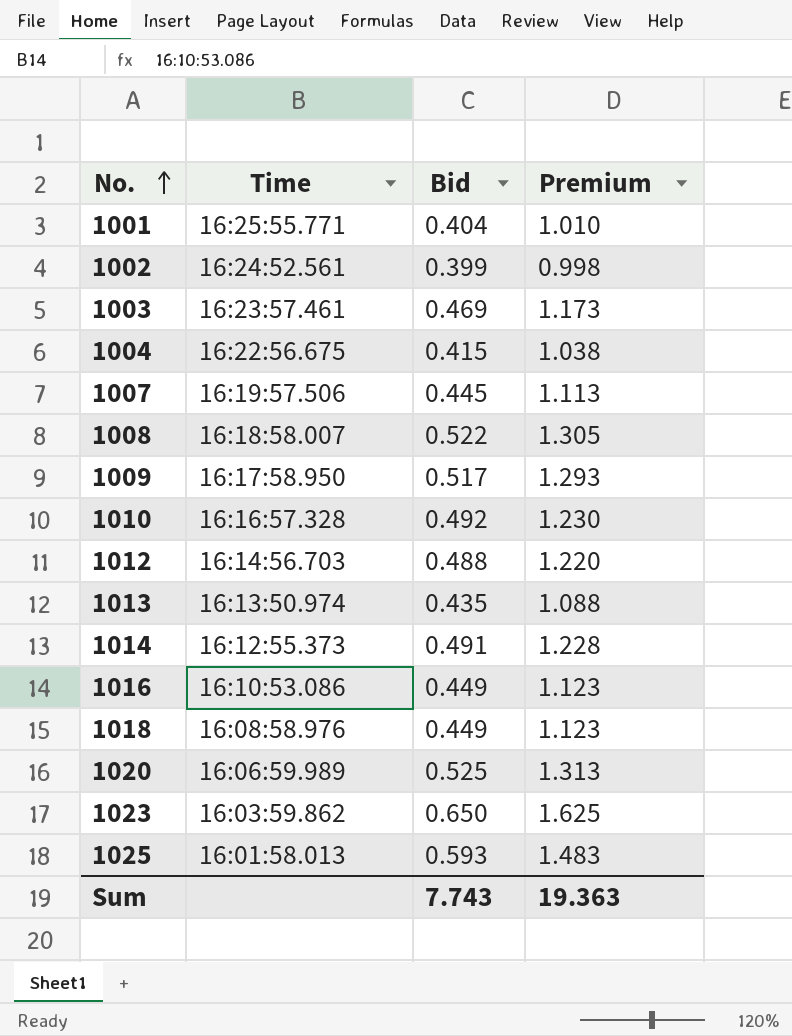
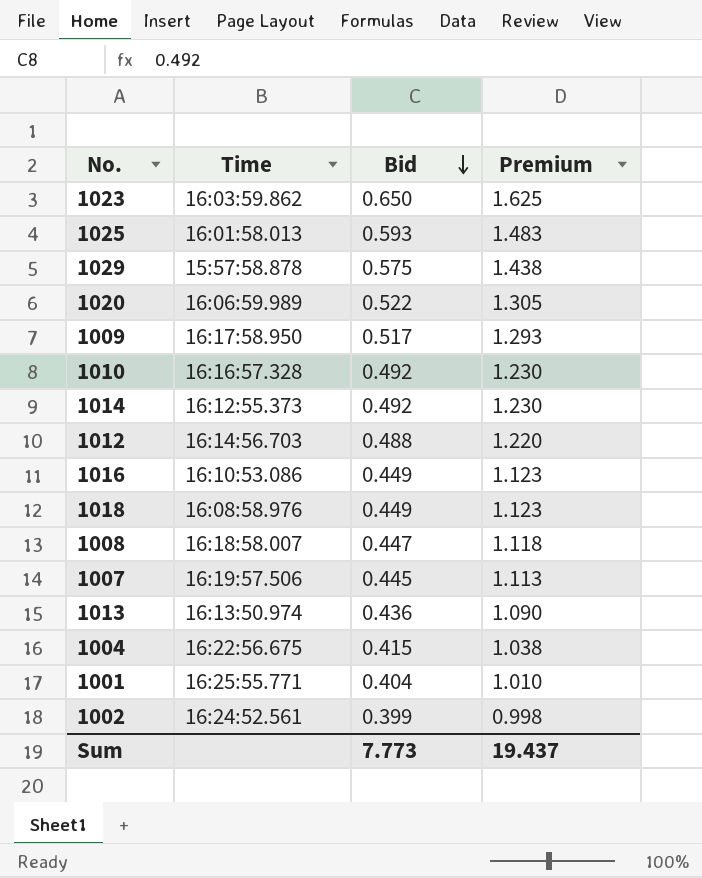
row order: No. ascending -> Bid descending
row 1003: 16:23:57.461 | 0.469 | 1.173 -> none
row 1029: none -> 15:57:58.878 | 0.575 | 1.438
1020 | Bid: 0.525 -> 0.522
1020 | Premium: 1.313 -> 1.305
1014 | Bid: 0.491 -> 0.492
1014 | Premium: 1.228 -> 1.230
1008 | Bid: 0.522 -> 0.447
1008 | Premium: 1.305 -> 1.118
1013 | Bid: 0.435 -> 0.436
1013 | Premium: 1.088 -> 1.090
Sum | Bid: 7.743 -> 7.773
Sum | Premium: 19.363 -> 19.437

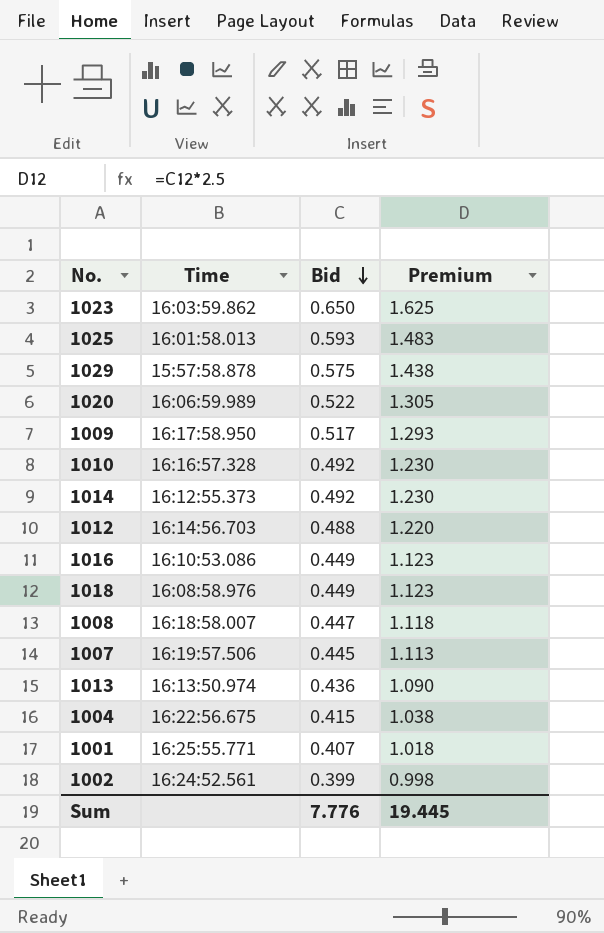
1001 | Bid: 0.404 -> 0.407
1001 | Premium: 1.010 -> 1.018
Sum | Bid: 7.773 -> 7.776
Sum | Premium: 19.437 -> 19.445

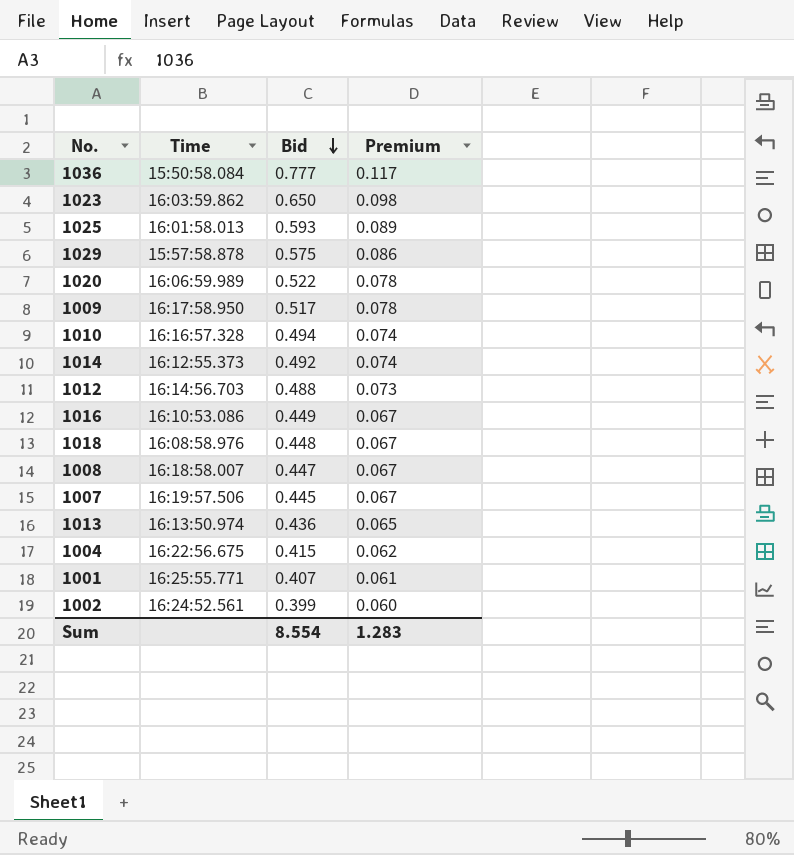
column Premium | formula: [Bid] * 2.5 -> [Bid] * 0.15
row 1036: none -> 15:50:58.084 | 0.777 | 0.117
1010 | Bid: 0.492 -> 0.494
1018 | Bid: 0.449 -> 0.448
Sum | Bid: 7.776 -> 8.554
Sum | Premium: 19.445 -> 1.283

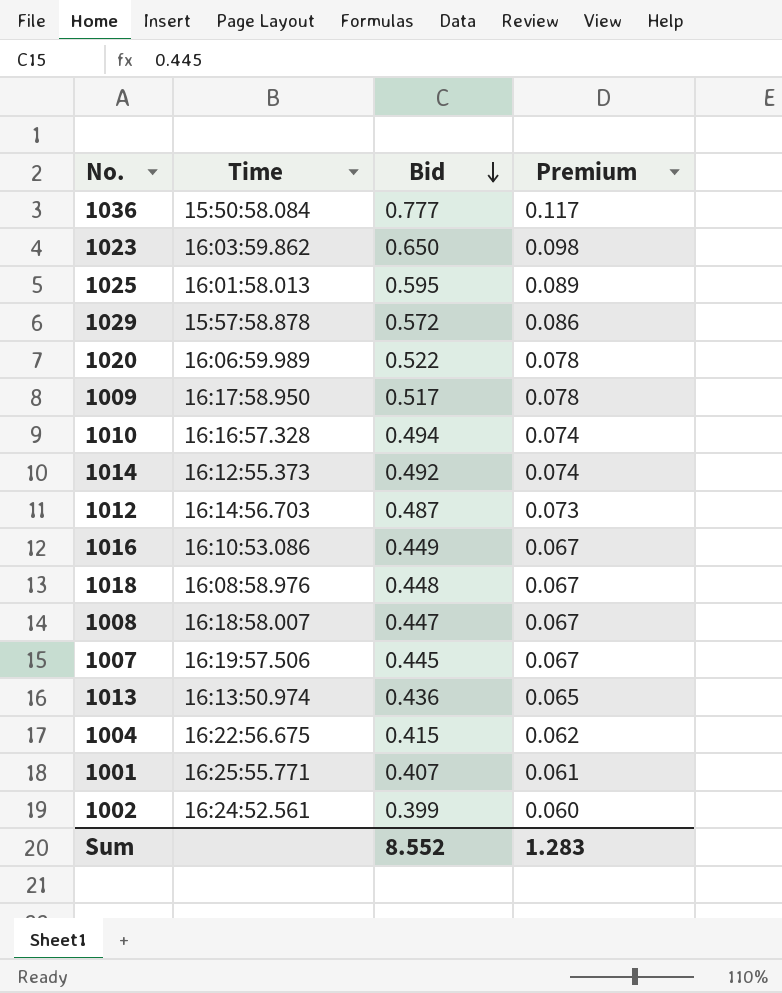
1025 | Bid: 0.593 -> 0.595
1029 | Bid: 0.575 -> 0.572
1012 | Bid: 0.488 -> 0.487
Sum | Bid: 8.554 -> 8.552

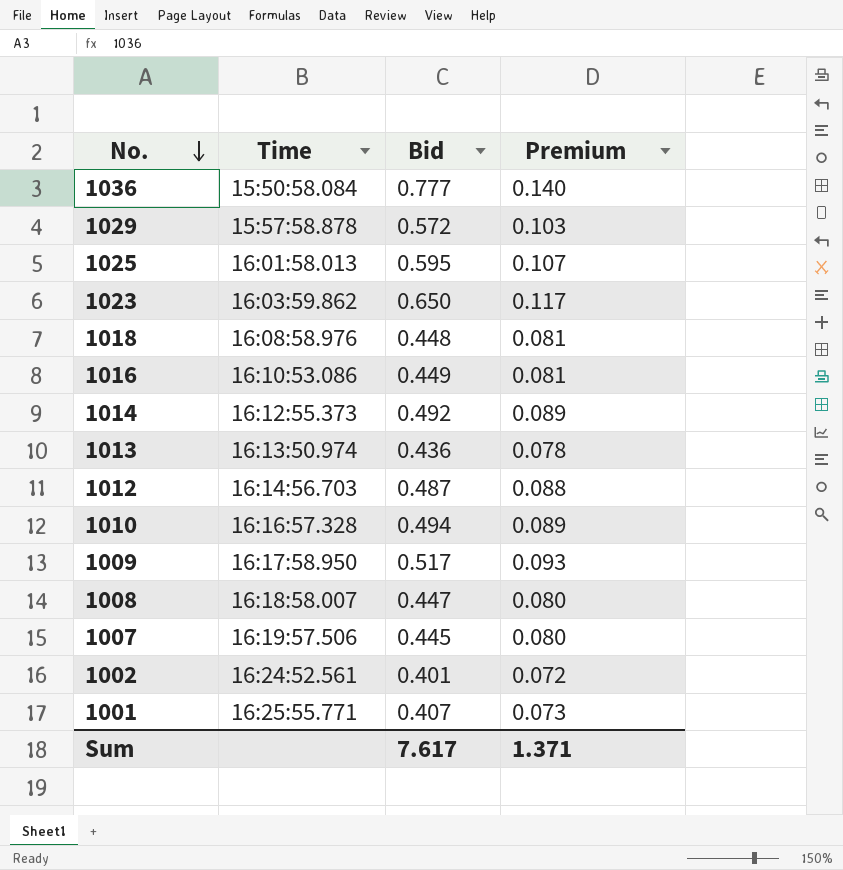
row order: Bid descending -> No. descending
column Premium | formula: [Bid] * 0.15 -> [Bid] * 0.18
row 1020: 16:06:59.989 | 0.522 | 0.078 -> none
row 1004: 16:22:56.675 | 0.415 | 0.062 -> none
1002 | Bid: 0.399 -> 0.401
Sum | Bid: 8.552 -> 7.617
Sum | Premium: 1.283 -> 1.371

